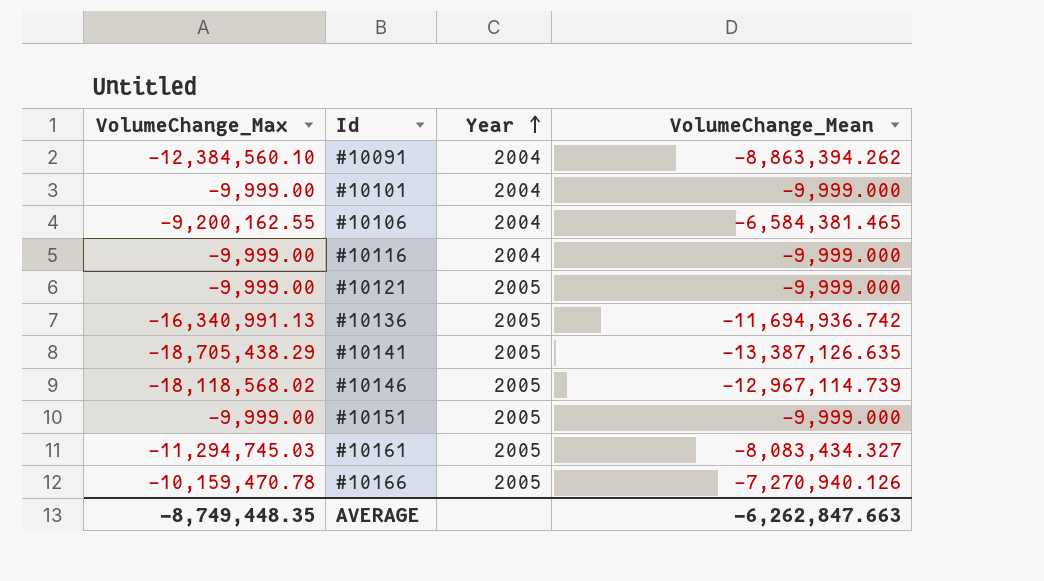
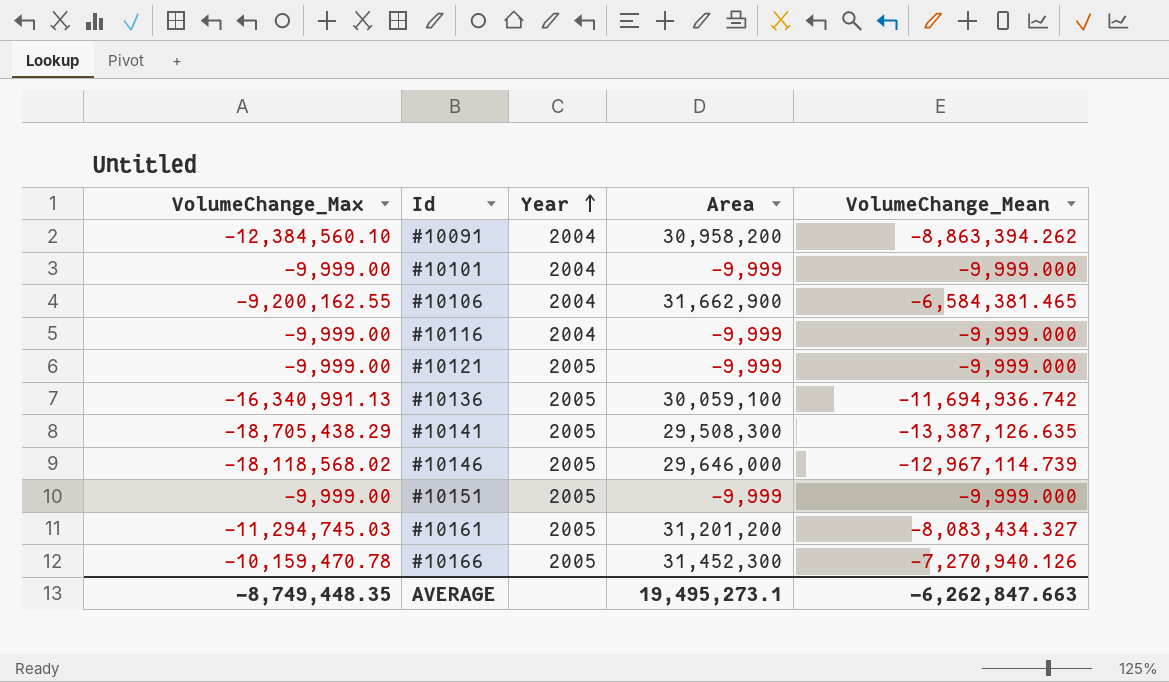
column Area | position: none -> 4

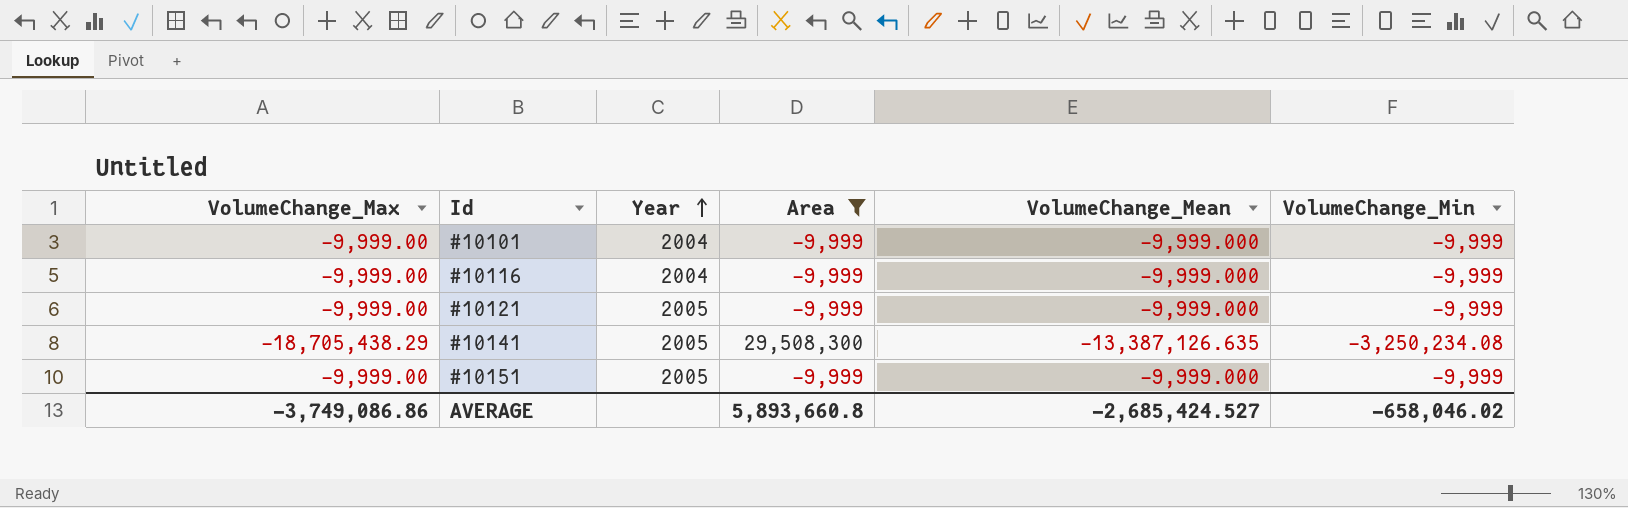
filter: none -> Area <= 29,508,300
column VolumeChange_Min | position: none -> 6
AVERAGE | VolumeChange_Max: -8,749,448.35 -> -3,749,086.86
AVERAGE | Area: 19,495,273.1 -> 5,893,660.8
AVERAGE | VolumeChange_Mean: -6,262,847.663 -> -2,685,424.527

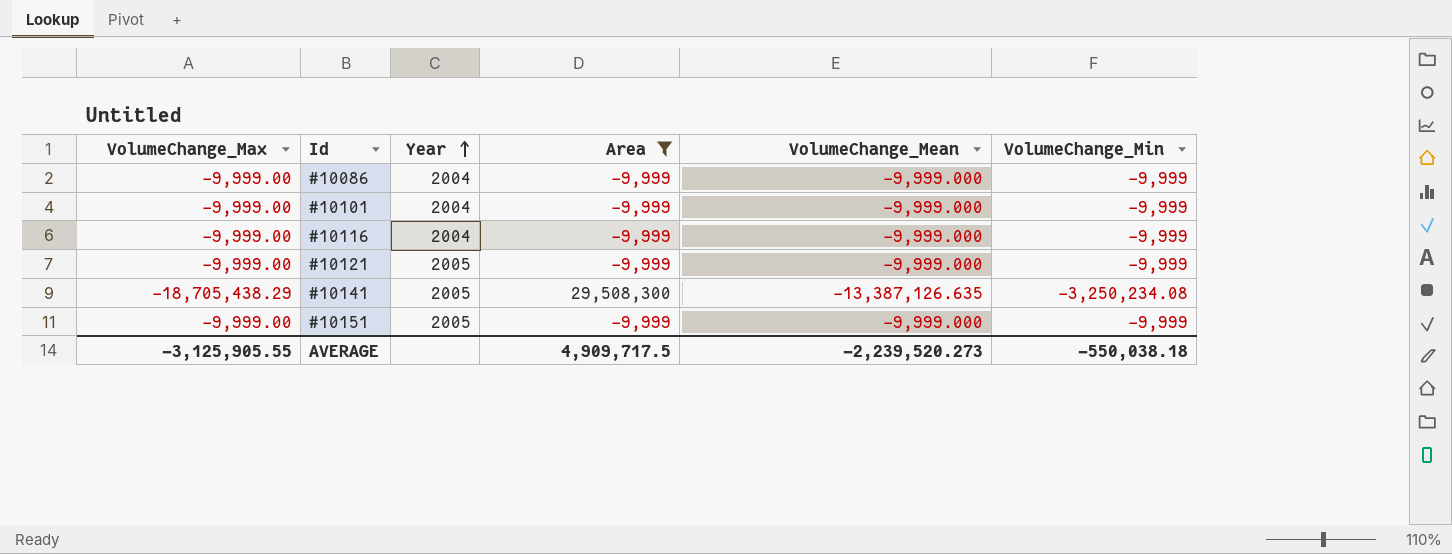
row #10086: none -> -9,999.00 | 2004 | -9,999 | -9,999.000 | -9,999
AVERAGE | VolumeChange_Max: -3,749,086.86 -> -3,125,905.55
AVERAGE | Area: 5,893,660.8 -> 4,909,717.5
AVERAGE | VolumeChange_Mean: -2,685,424.527 -> -2,239,520.273
AVERAGE | VolumeChange_Min: -658,046.02 -> -550,038.18

